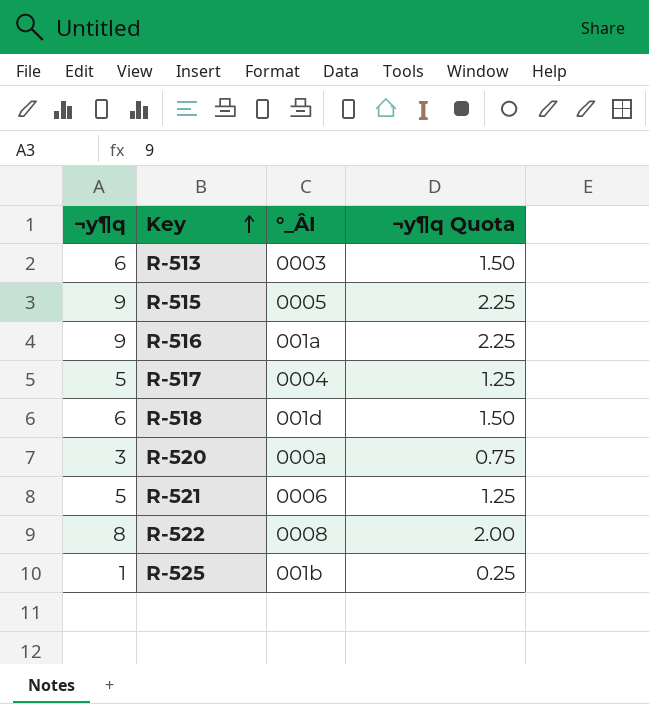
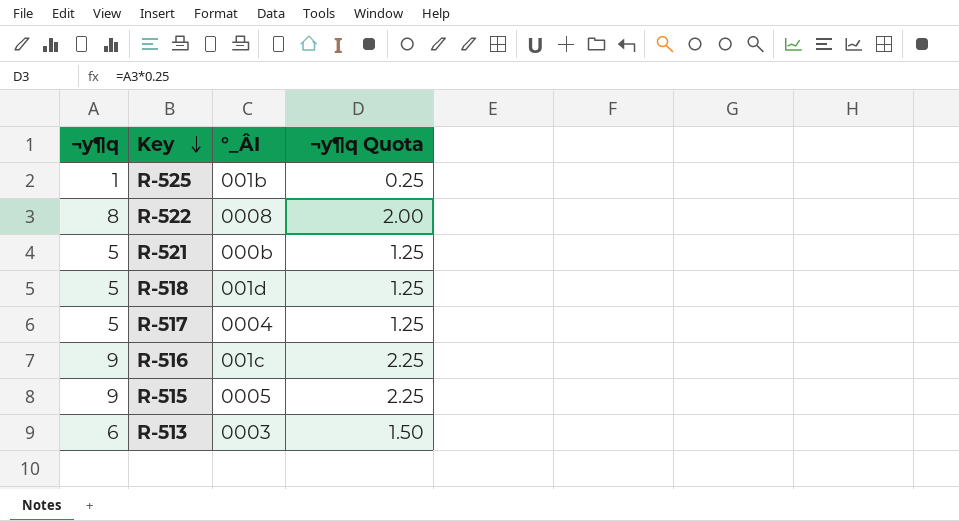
row order: Key ascending -> Key descending
row R-520: 3 | 000a | 0.75 -> none
R-521 | °_ÂI: 0006 -> 000b
R-518 | ¬y¶q: 6 -> 5
R-518 | ¬y¶q Quota: 1.50 -> 1.25
R-516 | °_ÂI: 001a -> 001c

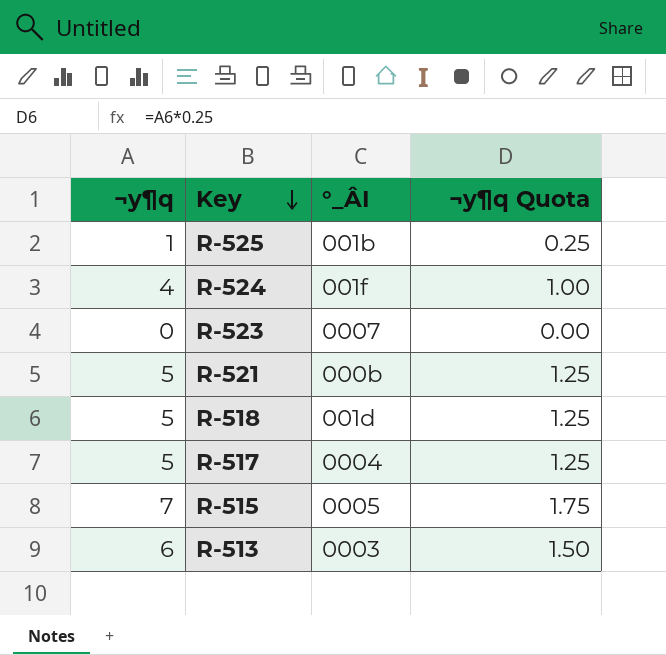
row R-522: 8 | 0008 | 2.00 -> none
row R-516: 9 | 001c | 2.25 -> none
row R-524: none -> 4 | 001f | 1.00
row R-523: none -> 0 | 0007 | 0.00
R-515 | ¬y¶q: 9 -> 7
R-515 | ¬y¶q Quota: 2.25 -> 1.75

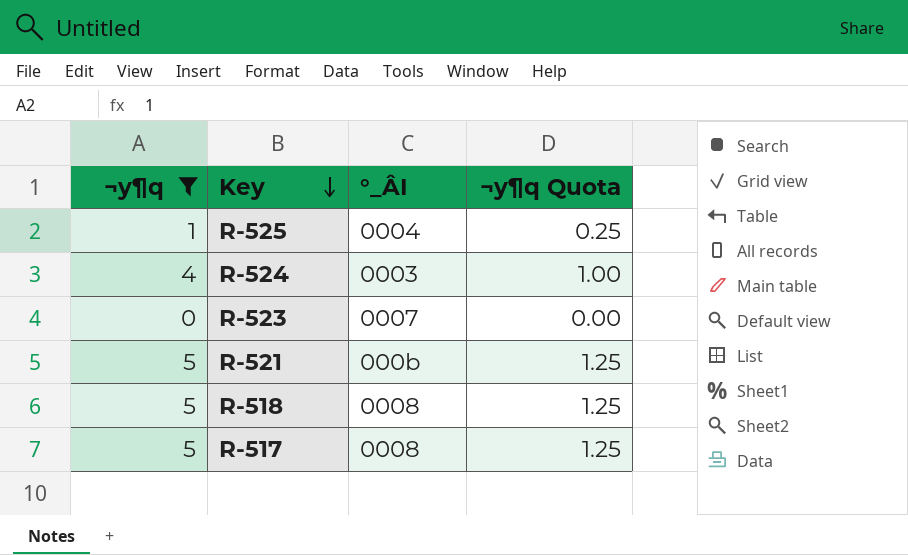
filter: none -> ¬y¶q <= 5
R-525 | °_ÂI: 001b -> 0004
R-524 | °_ÂI: 001f -> 0003
R-518 | °_ÂI: 001d -> 0008
R-517 | °_ÂI: 0004 -> 0008

